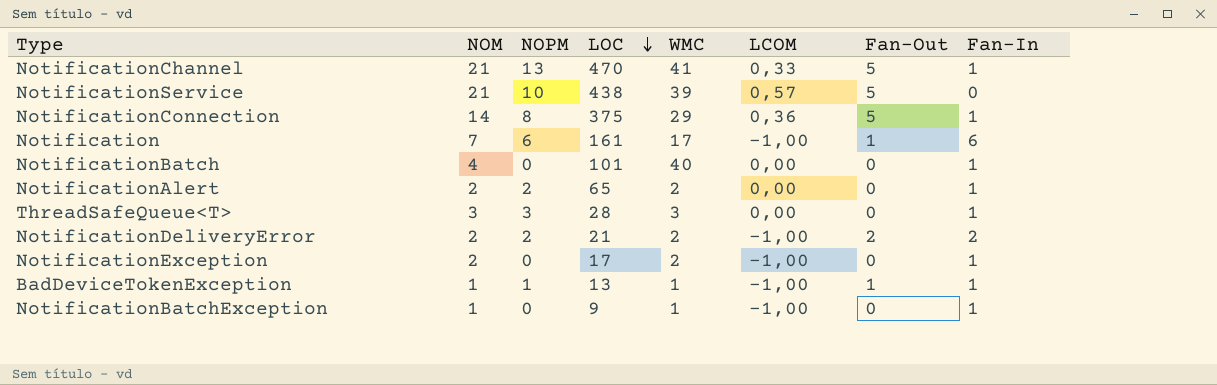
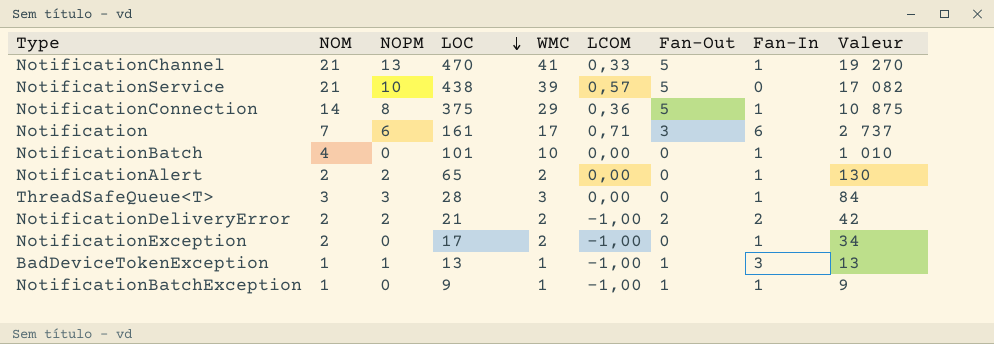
column Valeur | formula: none -> [LOC] * [WMC]
Notification | LCOM: -1,00 -> 0,71
Notification | Fan-Out: 1 -> 3
NotificationBatch | WMC: 40 -> 10
BadDeviceTokenException | Fan-In: 1 -> 3
NotificationBatchException | Fan-Out: 0 -> 1

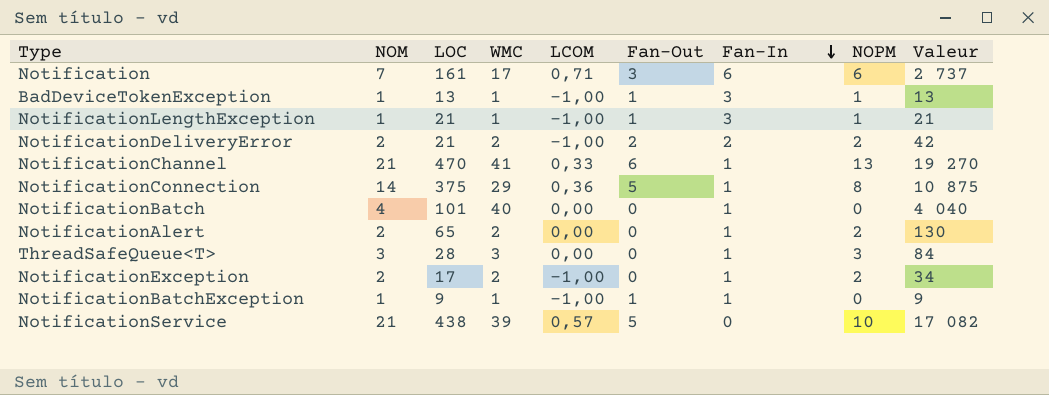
row order: LOC descending -> Fan-In descending
column NOPM | position: 3 -> 8
row NotificationLengthException: none -> 1 | 21 | 1 | -1,00 | 1 | 3 | 1 | 21
NotificationChannel | Fan-Out: 5 -> 6
NotificationBatch | WMC: 10 -> 40
NotificationBatch | Valeur: 1 010 -> 4 040
NotificationException | NOPM: 0 -> 2

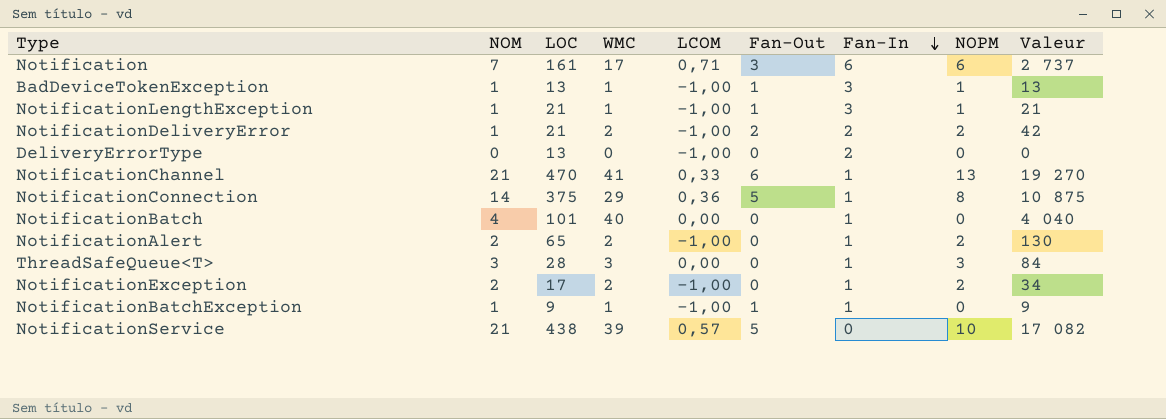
NotificationDeliveryError | NOM: 2 -> 1
row DeliveryErrorType: none -> 0 | 13 | 0 | -1,00 | 0 | 2 | 0 | 0
NotificationAlert | LCOM: 0,00 -> -1,00

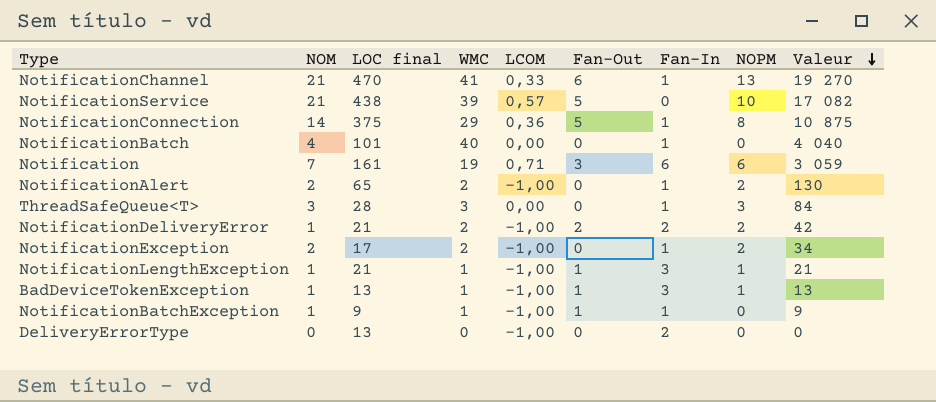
row order: Fan-In descending -> Valeur descending
column name: LOC -> LOC final
Notification | WMC: 17 -> 19
Notification | Valeur: 2 737 -> 3 059

